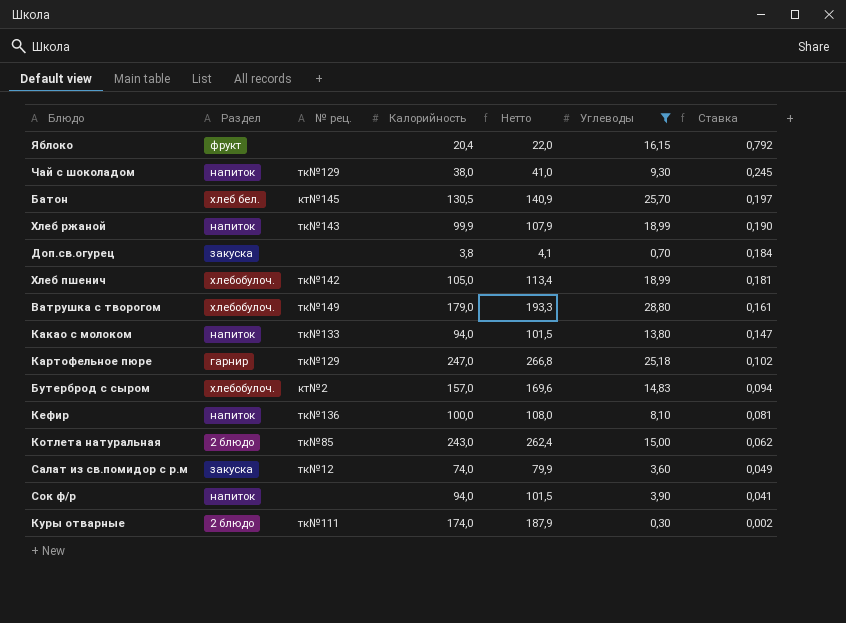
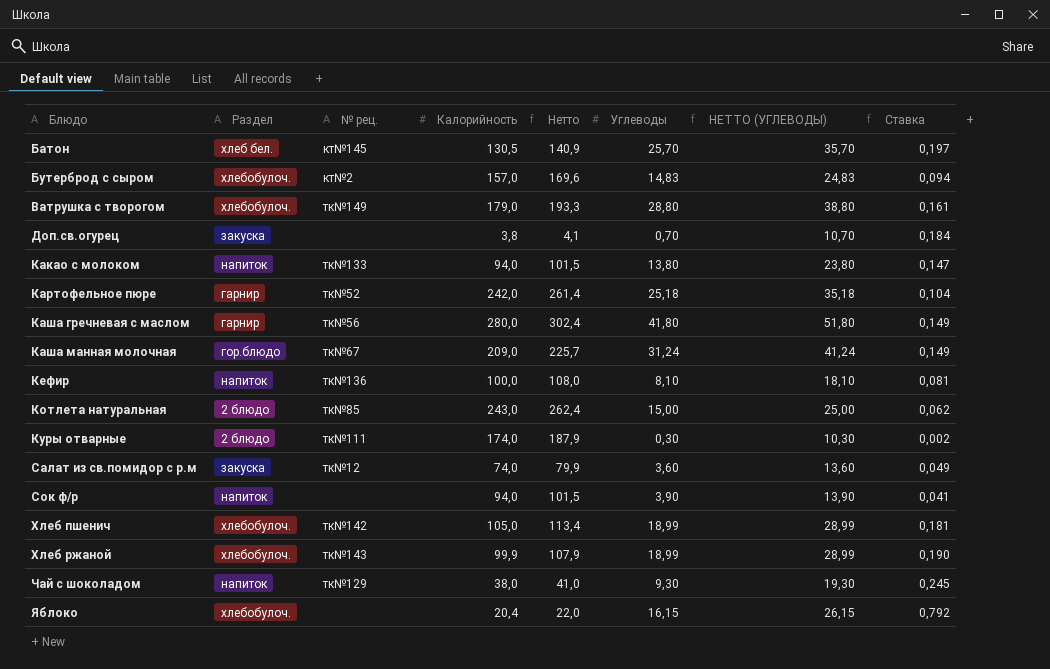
filter: Углеводы <= 28,80 -> none
row order: Ставка descending -> Блюдо ascending
column НЕТТО (УГЛЕВОДЫ) | formula: none -> [Углеводы] + 10
Картофельное пюре | № рец.: тк№129 -> тк№52
Картофельное пюре | Калорийность: 247,0 -> 242,0
Картофельное пюре | Нетто: 266,8 -> 261,4
Картофельное пюре | Ставка: 0,102 -> 0,104
Хлеб ржаной | Раздел: напиток -> хлебобулоч.
Яблоко | Раздел: фрукт -> хлебобулоч.

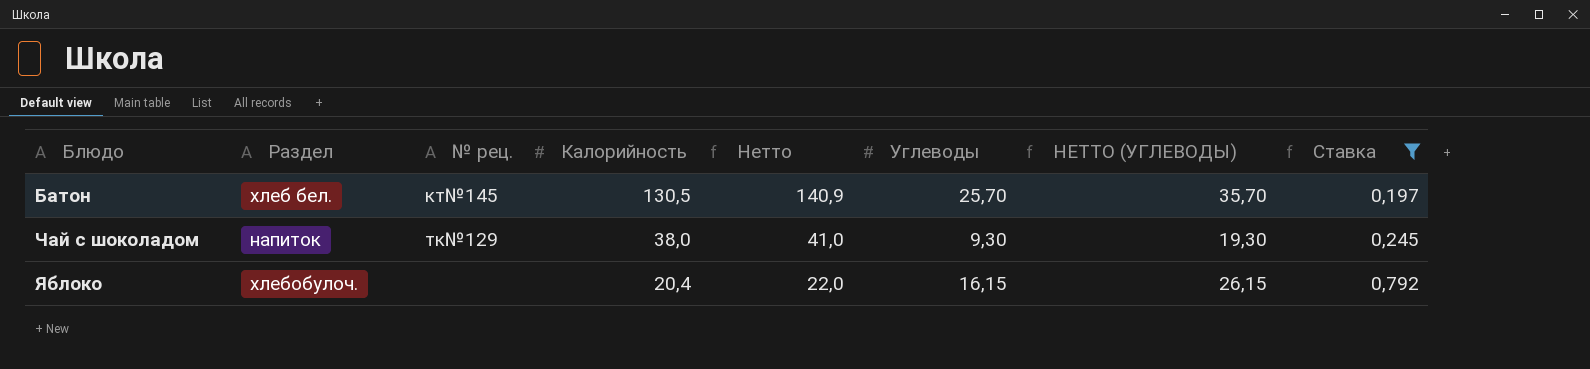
filter: none -> Ставка >= 0,197

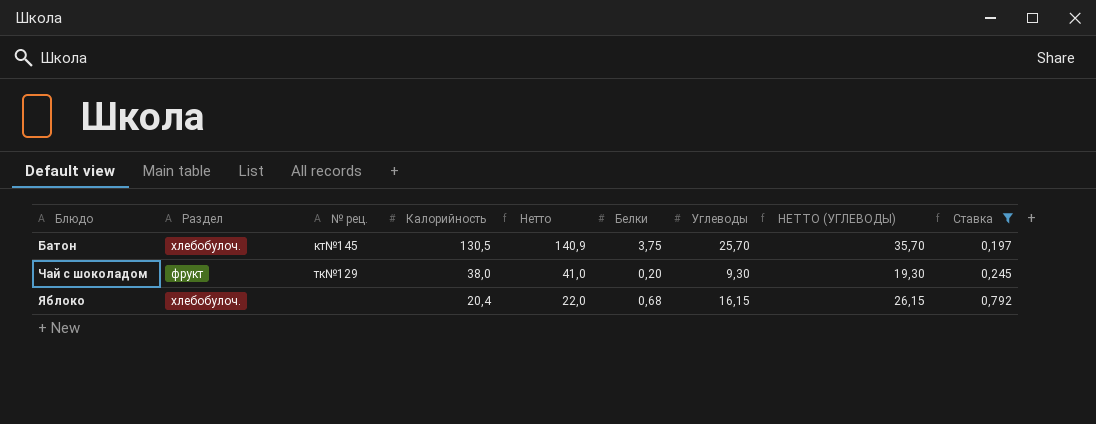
column Белки | position: none -> 6
Батон | Раздел: хлеб бел. -> хлебобулоч.
Чай с шоколадом | Раздел: напиток -> фрукт

